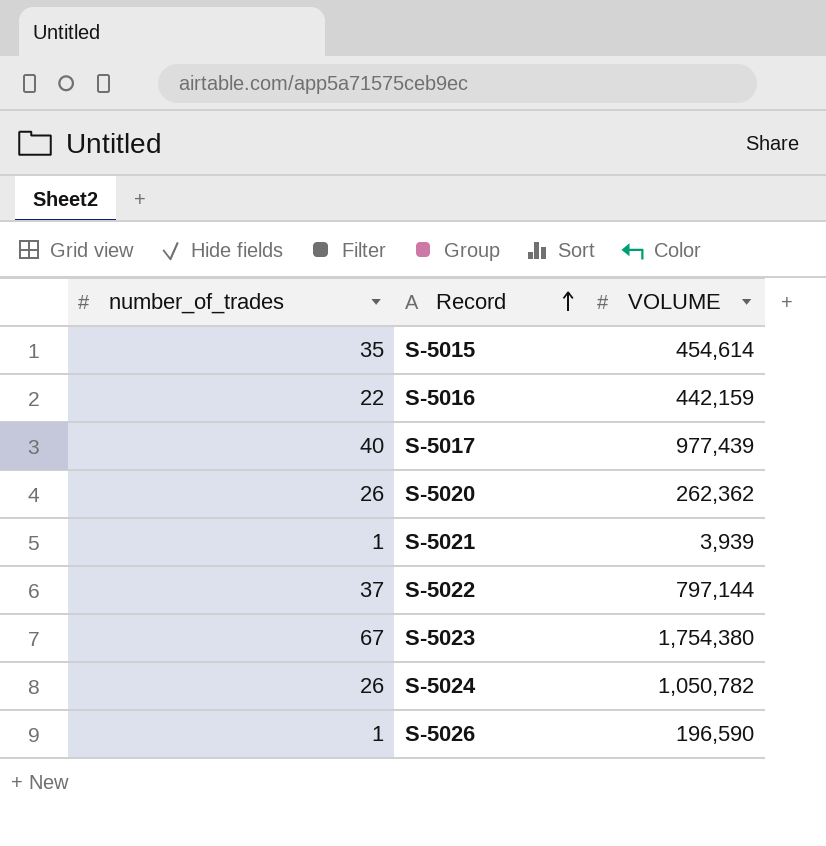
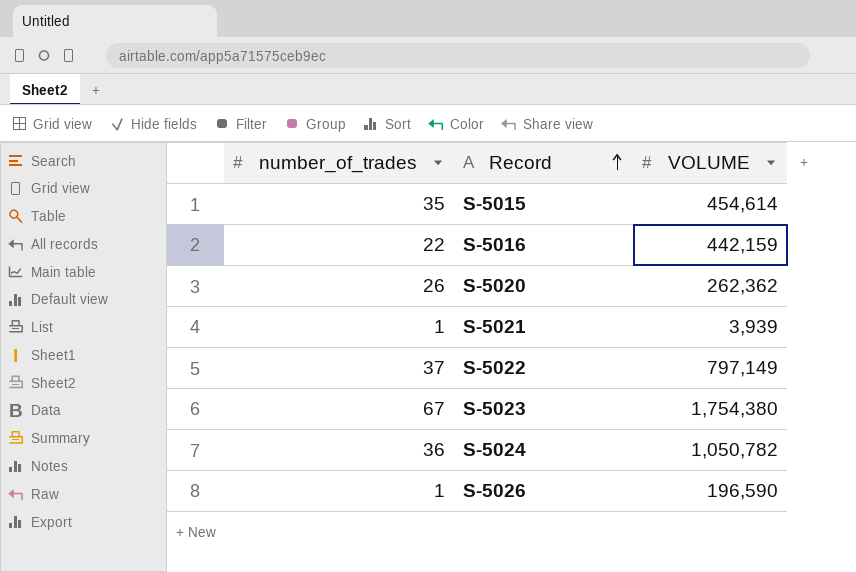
row S-5017: 40 | 977,439 -> none
S-5022 | VOLUME: 797,144 -> 797,149
S-5024 | number_of_trades: 26 -> 36

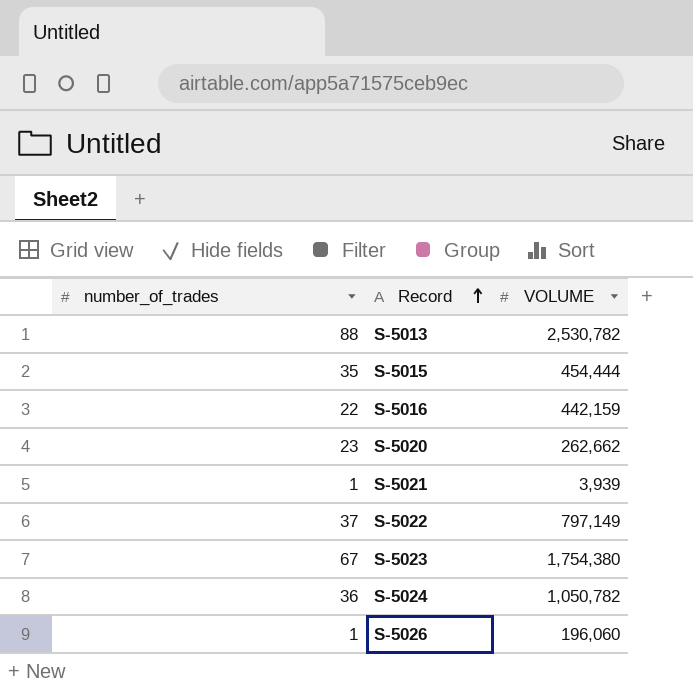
row S-5013: none -> 88 | 2,530,782
S-5015 | VOLUME: 454,614 -> 454,444
S-5020 | number_of_trades: 26 -> 23
S-5020 | VOLUME: 262,362 -> 262,662
S-5026 | VOLUME: 196,590 -> 196,060

